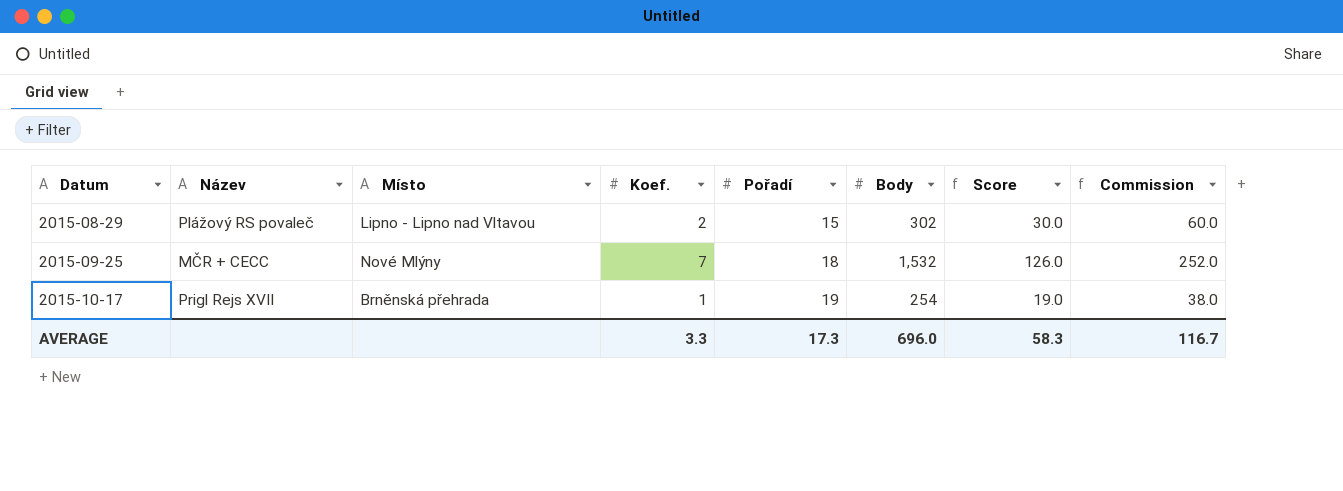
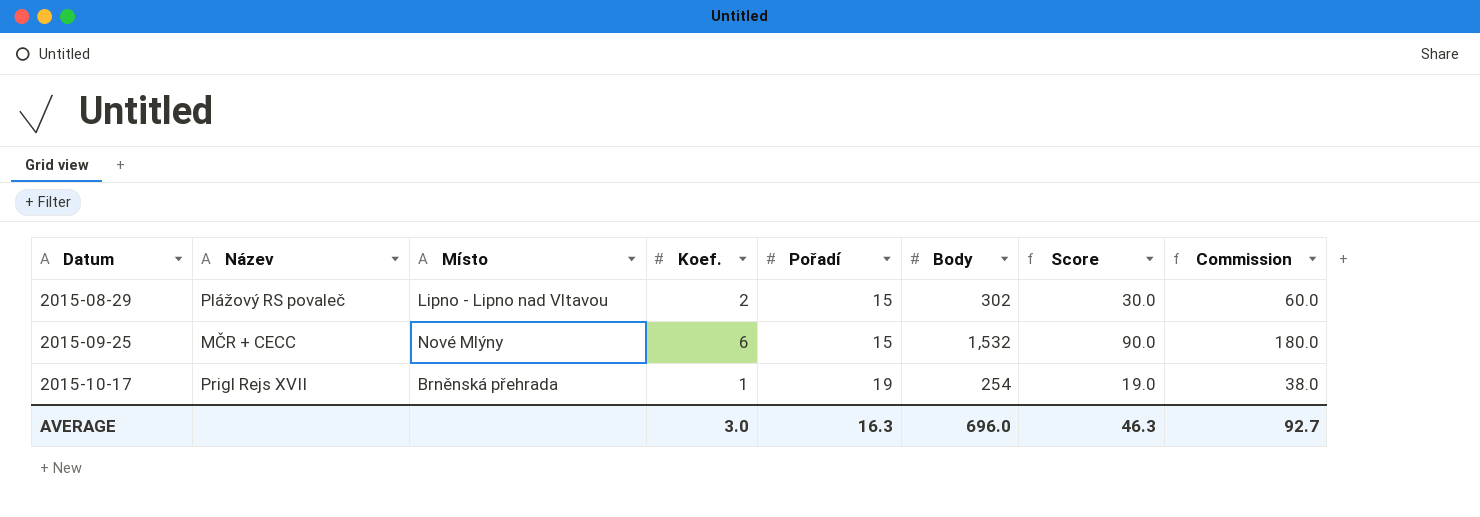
2015-09-25 | Koef.: 7 -> 6
2015-09-25 | Pořadí: 18 -> 15
2015-09-25 | Score: 126.0 -> 90.0
2015-09-25 | Commission: 252.0 -> 180.0
AVERAGE | Koef.: 3.3 -> 3.0
AVERAGE | Pořadí: 17.3 -> 16.3
AVERAGE | Score: 58.3 -> 46.3
AVERAGE | Commission: 116.7 -> 92.7

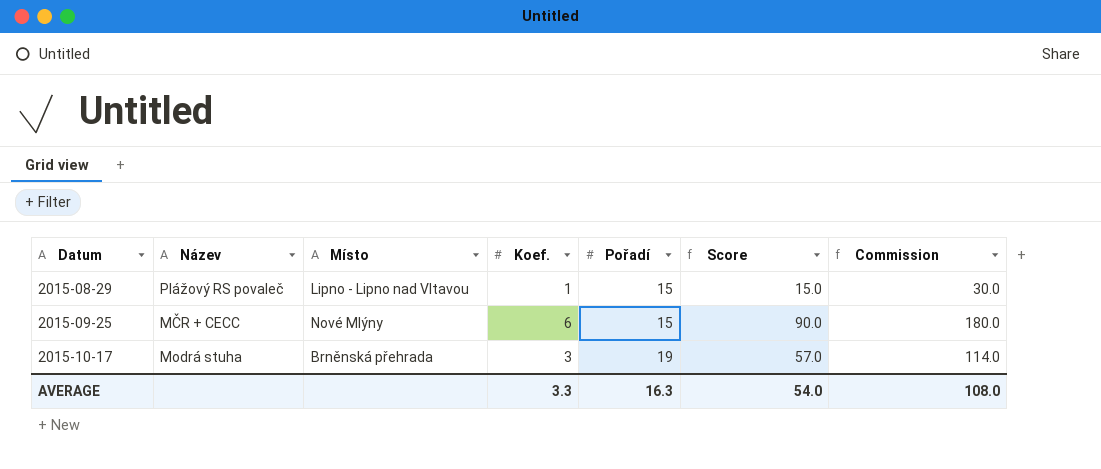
column Body | position: 6 -> none
2015-08-29 | Koef.: 2 -> 1
2015-08-29 | Score: 30.0 -> 15.0
2015-08-29 | Commission: 60.0 -> 30.0
2015-10-17 | Název: Prigl Rejs XVII -> Modrá stuha
2015-10-17 | Koef.: 1 -> 3
2015-10-17 | Score: 19.0 -> 57.0
2015-10-17 | Commission: 38.0 -> 114.0
AVERAGE | Koef.: 3.0 -> 3.3
AVERAGE | Score: 46.3 -> 54.0
AVERAGE | Commission: 92.7 -> 108.0

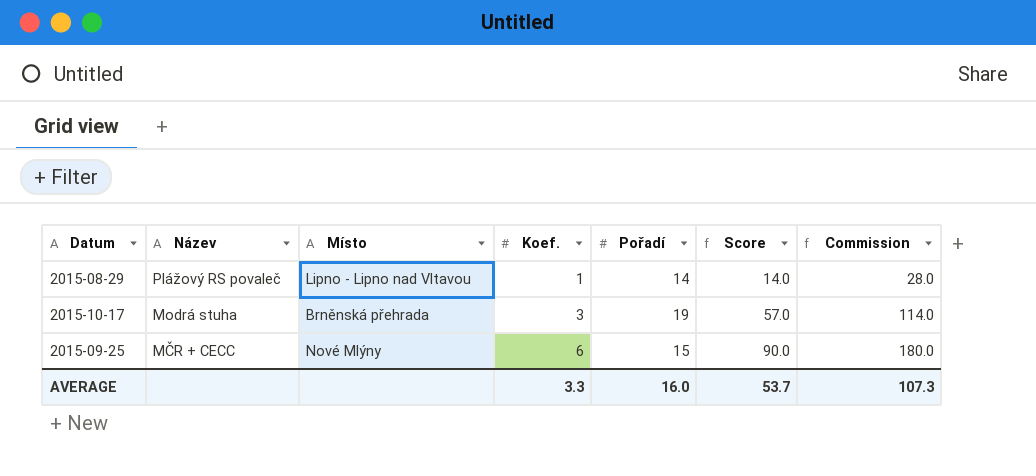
row order: Datum ascending -> Název descending
2015-08-29 | Pořadí: 15 -> 14
2015-08-29 | Score: 15.0 -> 14.0
2015-08-29 | Commission: 30.0 -> 28.0
AVERAGE | Pořadí: 16.3 -> 16.0
AVERAGE | Score: 54.0 -> 53.7
AVERAGE | Commission: 108.0 -> 107.3

